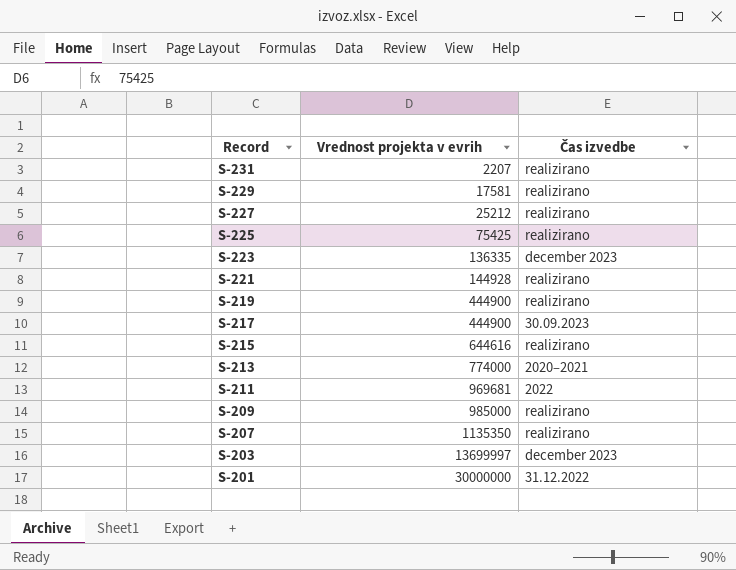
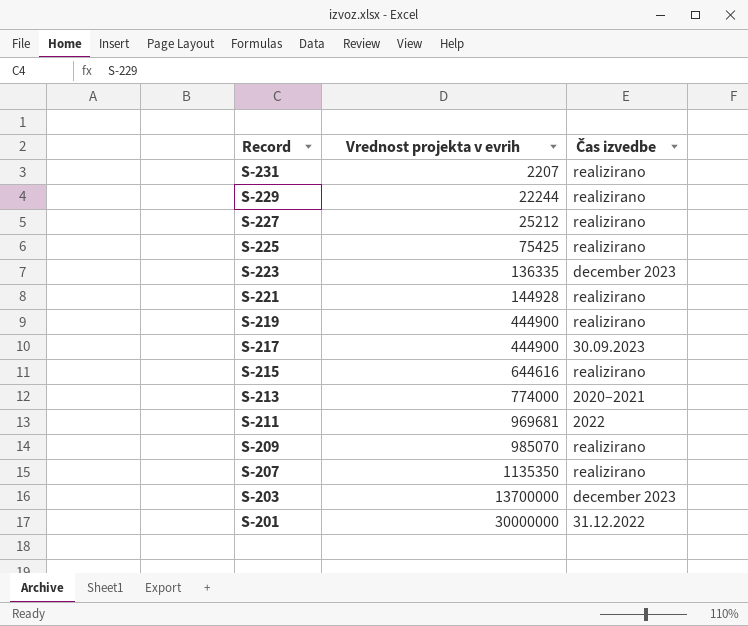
S-229 | Vrednost projekta v evrih: 17581 -> 22244
S-209 | Vrednost projekta v evrih: 985000 -> 985070
S-203 | Vrednost projekta v evrih: 13699997 -> 13700000

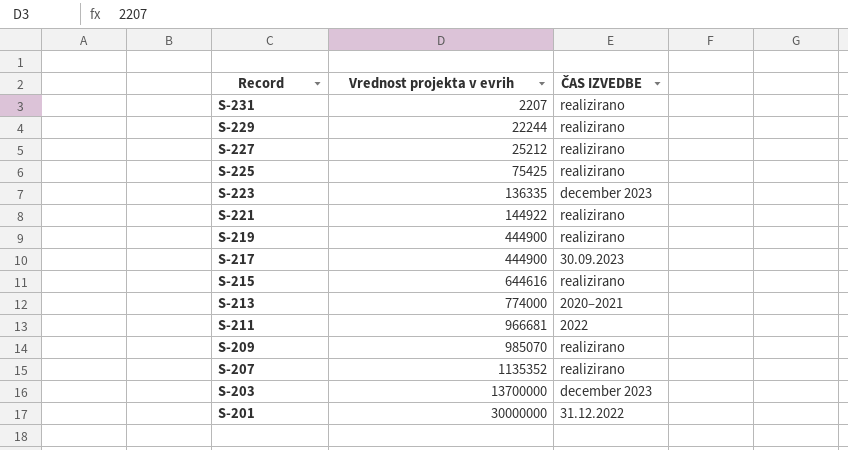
column name: Čas izvedbe -> ČAS IZVEDBE
S-221 | Vrednost projekta v evrih: 144928 -> 144922
S-211 | Vrednost projekta v evrih: 969681 -> 966681
S-207 | Vrednost projekta v evrih: 1135350 -> 1135352

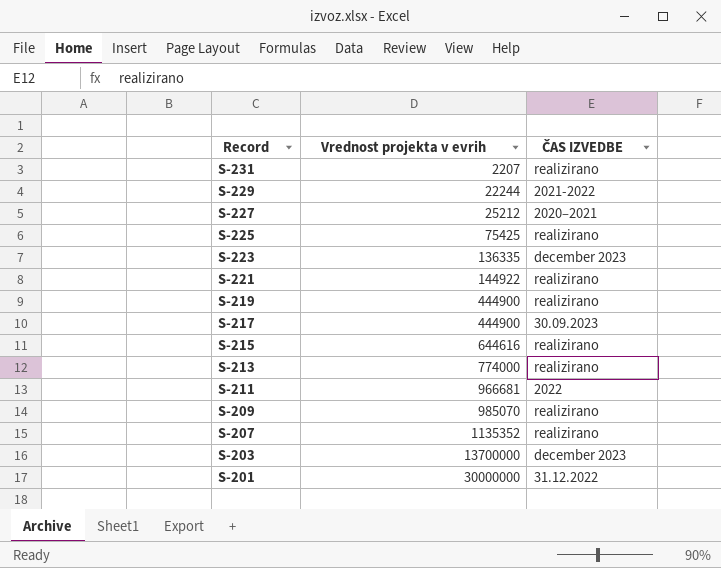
S-229 | ČAS IZVEDBE: realizirano -> 2021-2022
S-227 | ČAS IZVEDBE: realizirano -> 2020–2021
S-213 | ČAS IZVEDBE: 2020–2021 -> realizirano

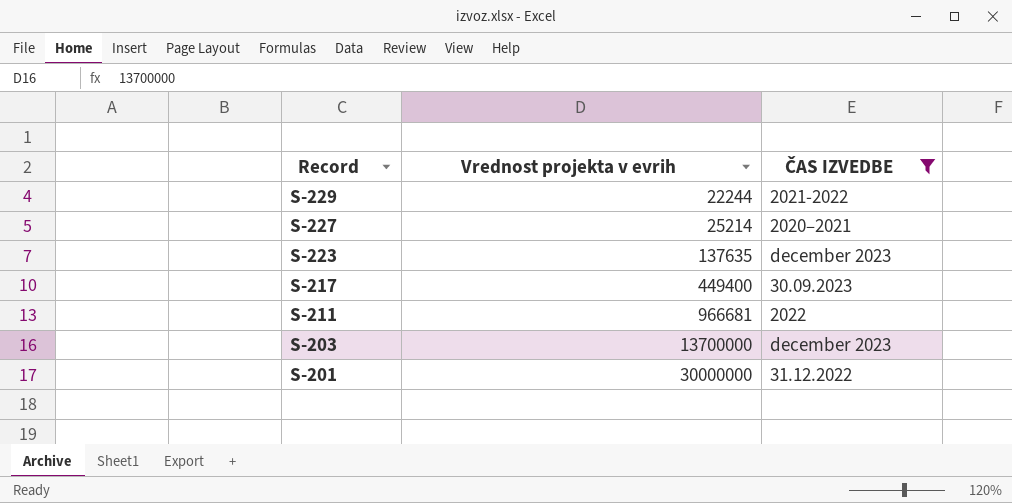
filter: none -> ČAS IZVEDBE != realizirano
S-227 | Vrednost projekta v evrih: 25212 -> 25214
S-223 | Vrednost projekta v evrih: 136335 -> 137635
S-217 | Vrednost projekta v evrih: 444900 -> 449400

